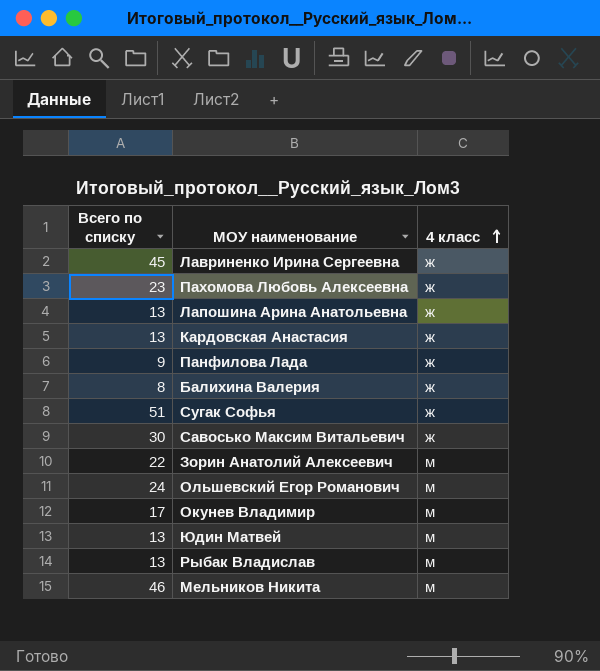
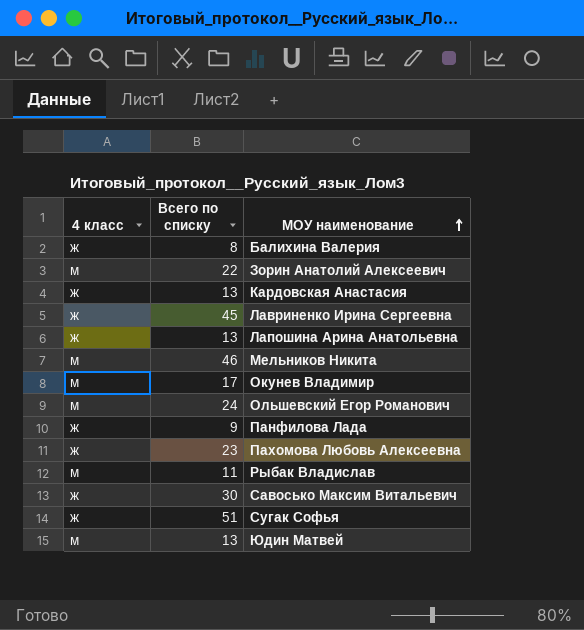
row order: 4 класс ascending -> МОУ наименование ascending
column 4 класс | position: 3 -> 1
Рыбак Владислав | Всего по списку: 13 -> 11

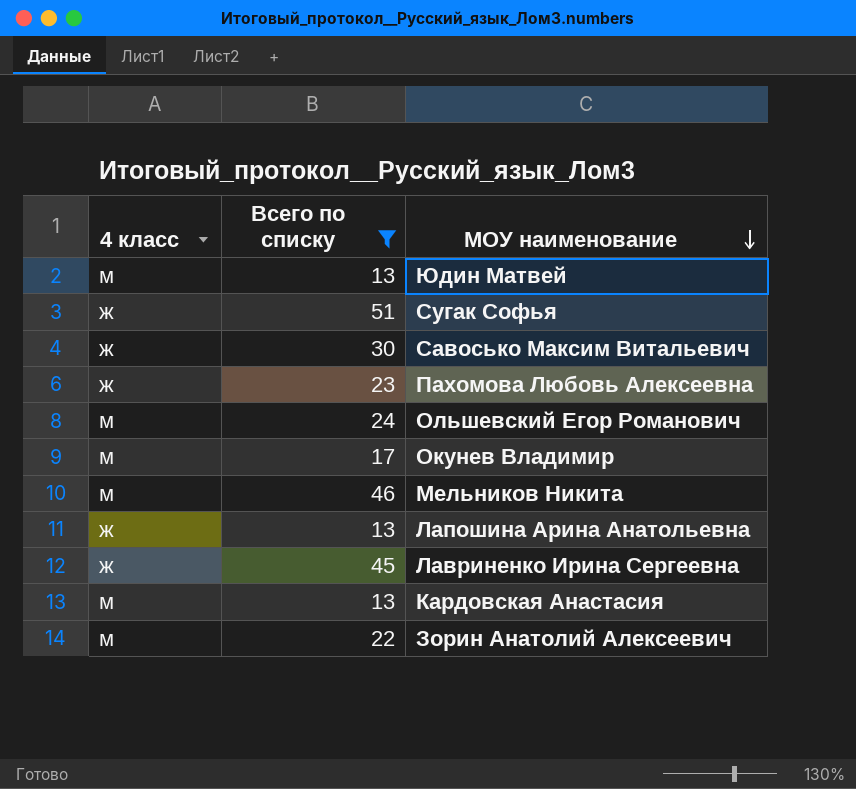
filter: none -> Всего по списку >= 13
row order: МОУ наименование ascending -> МОУ наименование descending
Кардовская Анастасия | 4 класс: ж -> м

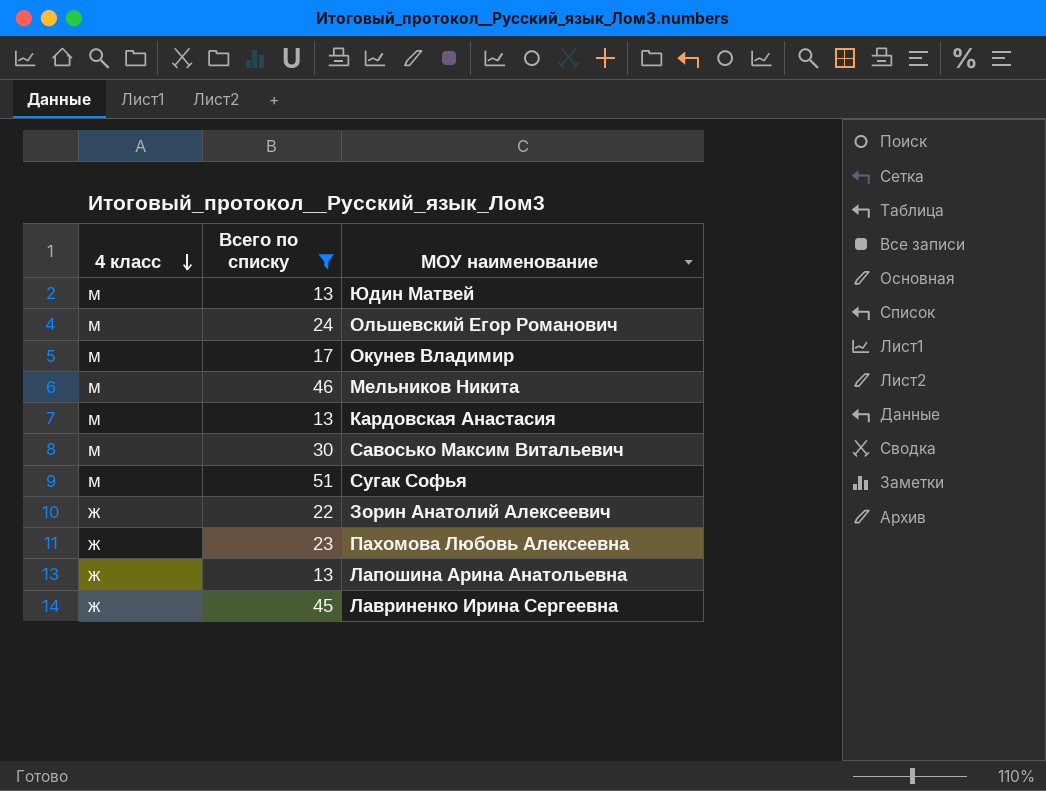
row order: МОУ наименование descending -> 4 класс descending
Савосько Максим Витальевич | 4 класс: ж -> м
Сугак Софья | 4 класс: ж -> м
Зорин Анатолий Алексеевич | 4 класс: м -> ж

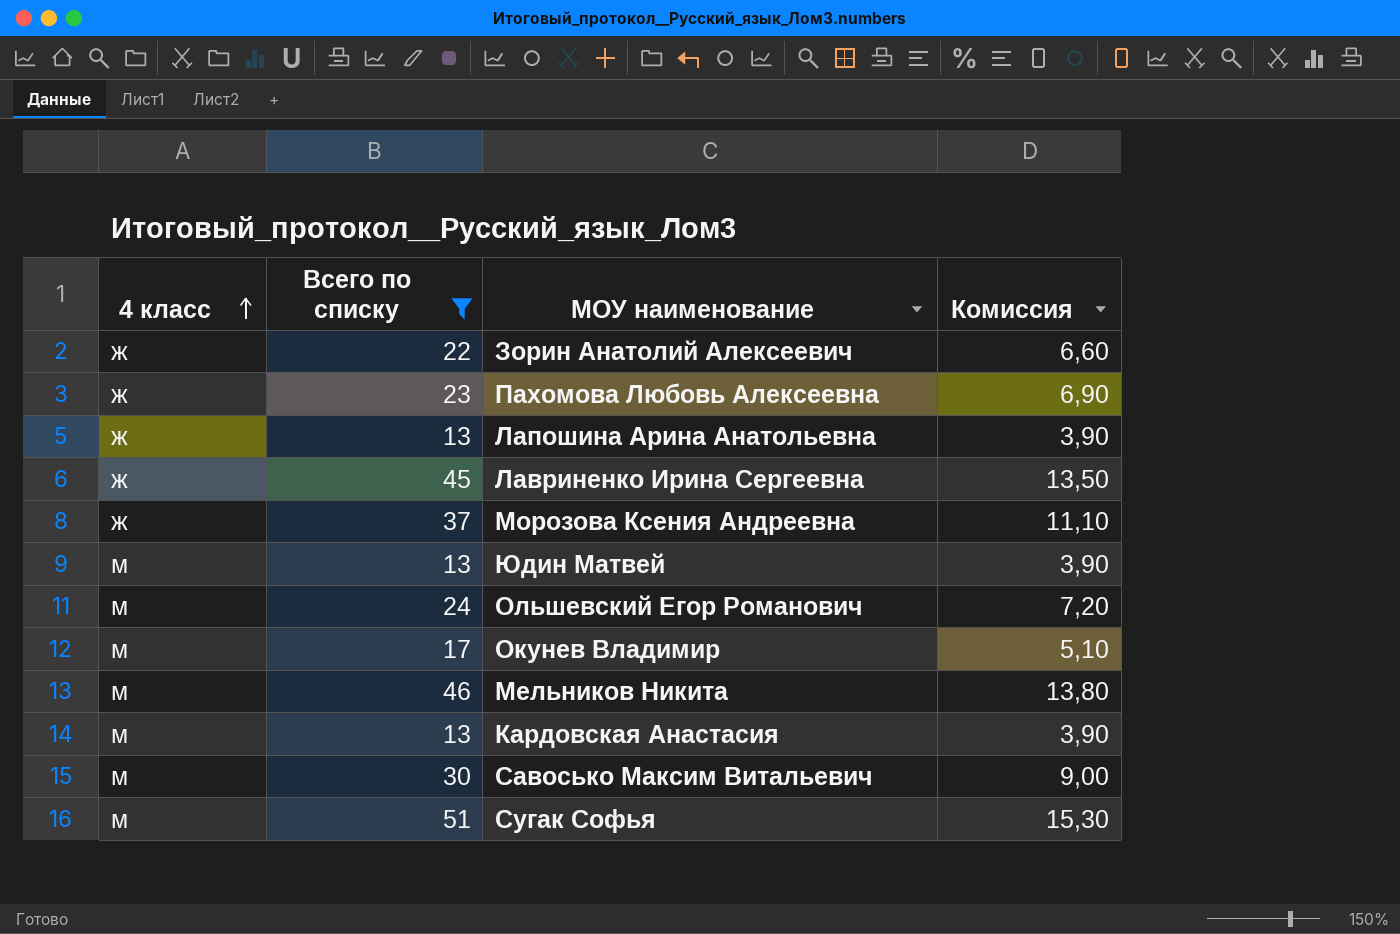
row order: 4 класс descending -> 4 класс ascending
column Комиссия | formula: none -> [Всего по списку] * 0,3
row Морозова Ксения Андреевна: none -> ж | 37 | 11,10

